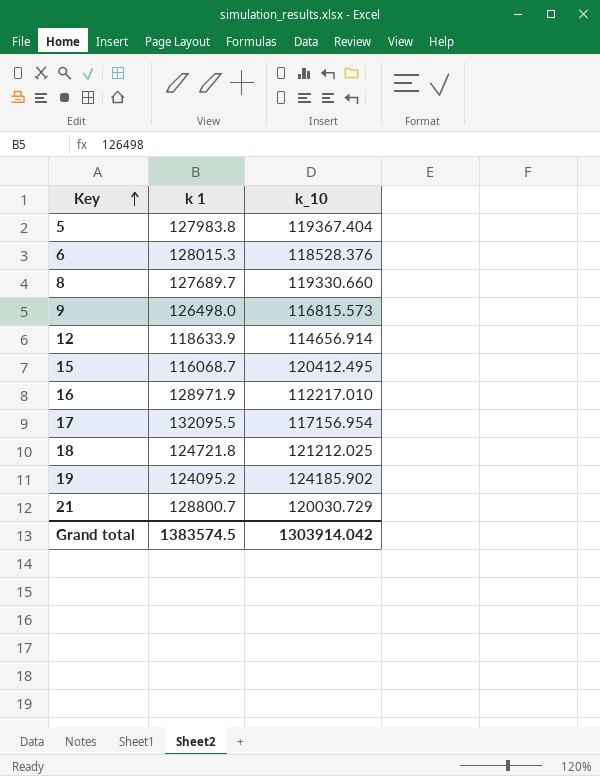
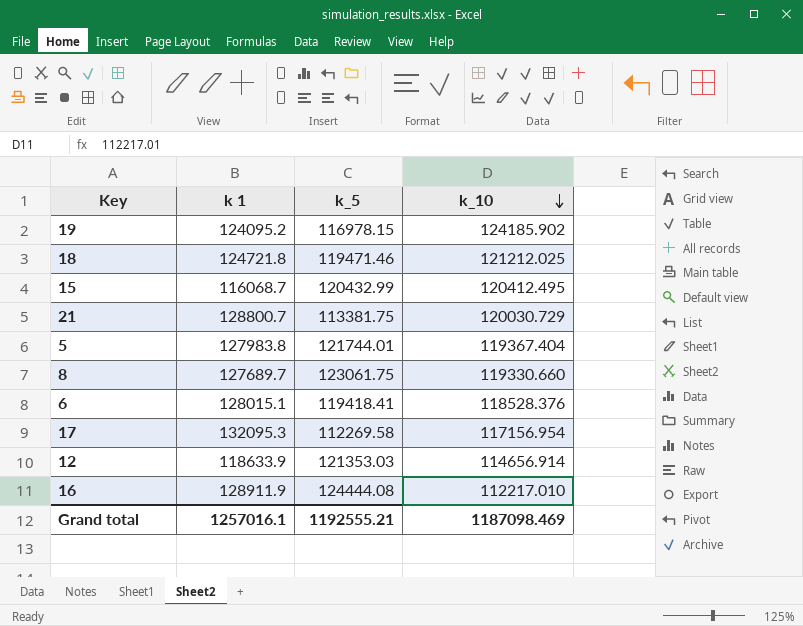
row order: Key ascending -> k_10 descending
column k_5 | position: none -> 3
row 9: 126498.0 | 116815.573 -> none
6 | k 1: 128015.3 -> 128015.1
17 | k 1: 132095.5 -> 132095.3
16 | k 1: 128971.9 -> 128911.9
Grand total | k 1: 1383574.5 -> 1257016.1
Grand total | k_10: 1303914.042 -> 1187098.469

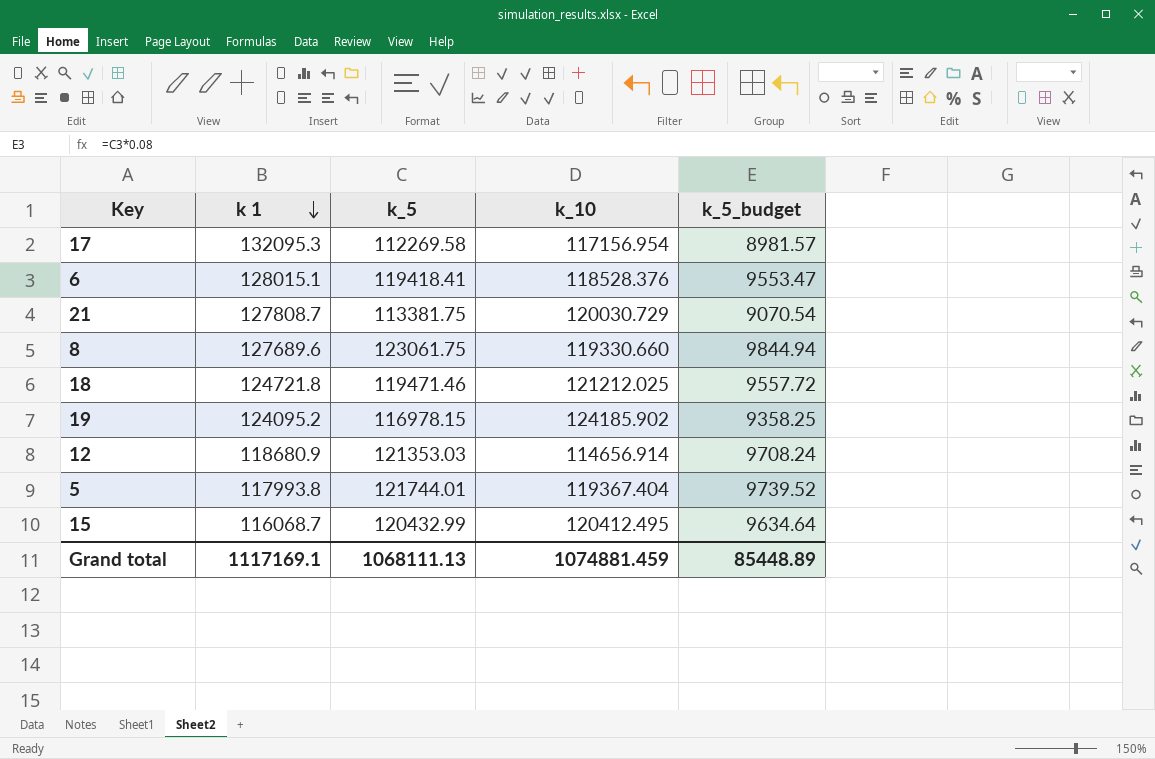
row order: k_10 descending -> k 1 descending
column k_5_budget | formula: none -> [k_5] * 0.08
row 16: 128911.9 | 124444.08 | 112217.010 -> none
21 | k 1: 128800.7 -> 127808.7
8 | k 1: 127689.7 -> 127689.6
12 | k 1: 118633.9 -> 118680.9
5 | k 1: 127983.8 -> 117993.8
Grand total | k 1: 1257016.1 -> 1117169.1
Grand total | k_5: 1192555.21 -> 1068111.13
Grand total | k_10: 1187098.469 -> 1074881.459

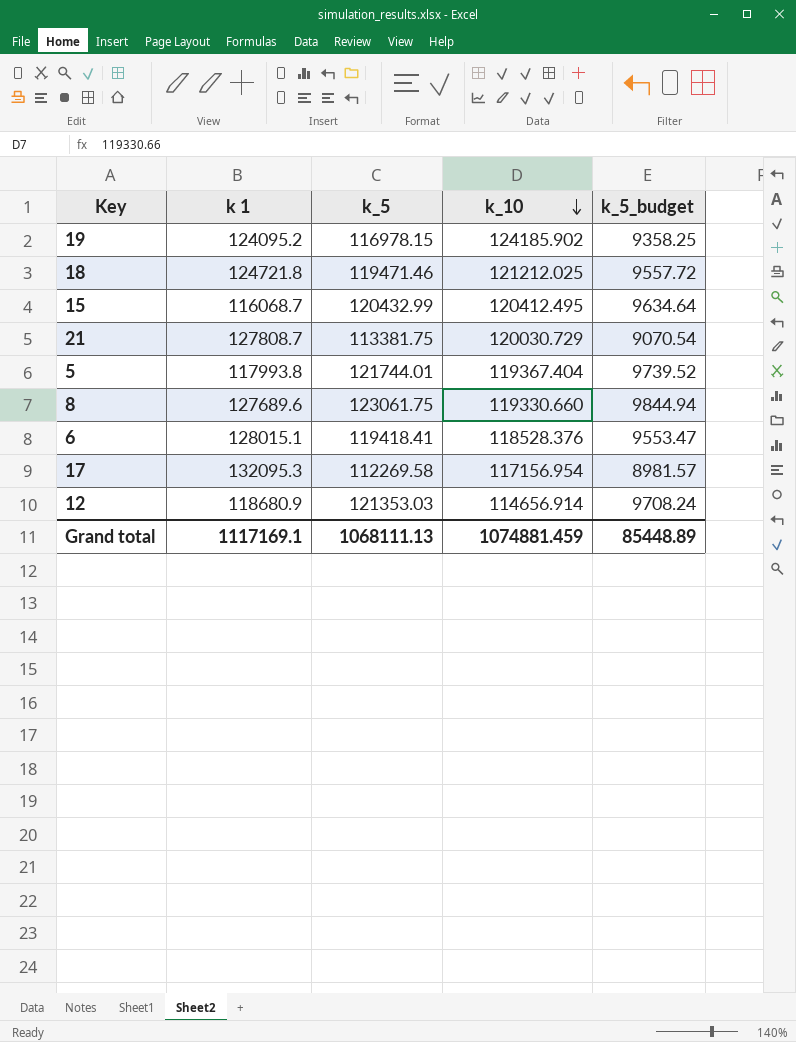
row order: k 1 descending -> k_10 descending

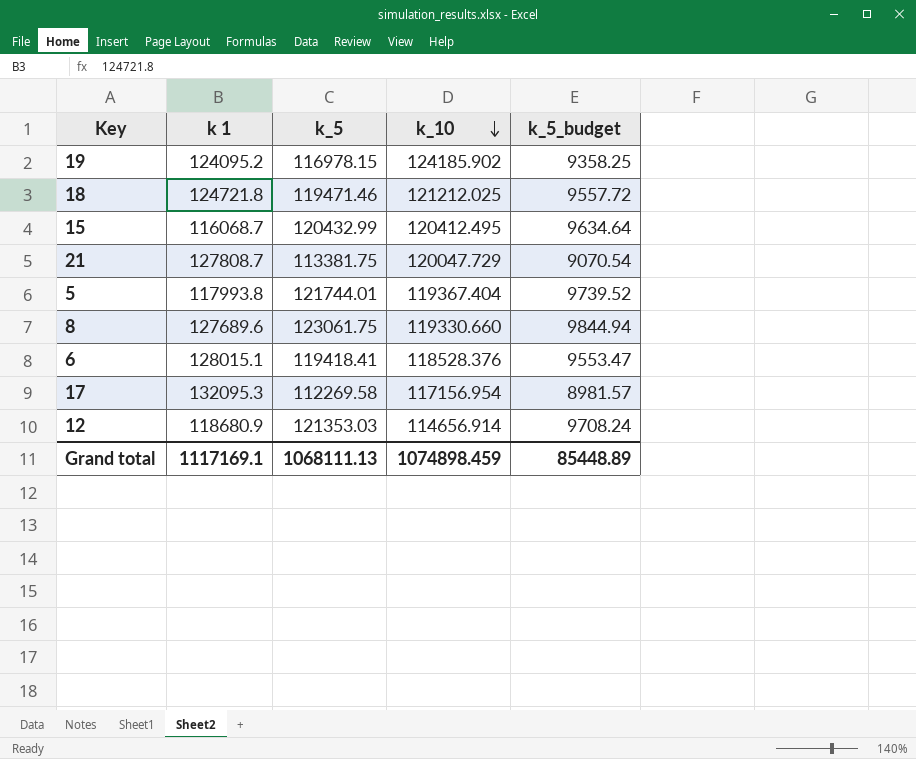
21 | k_10: 120030.729 -> 120047.729
Grand total | k_10: 1074881.459 -> 1074898.459

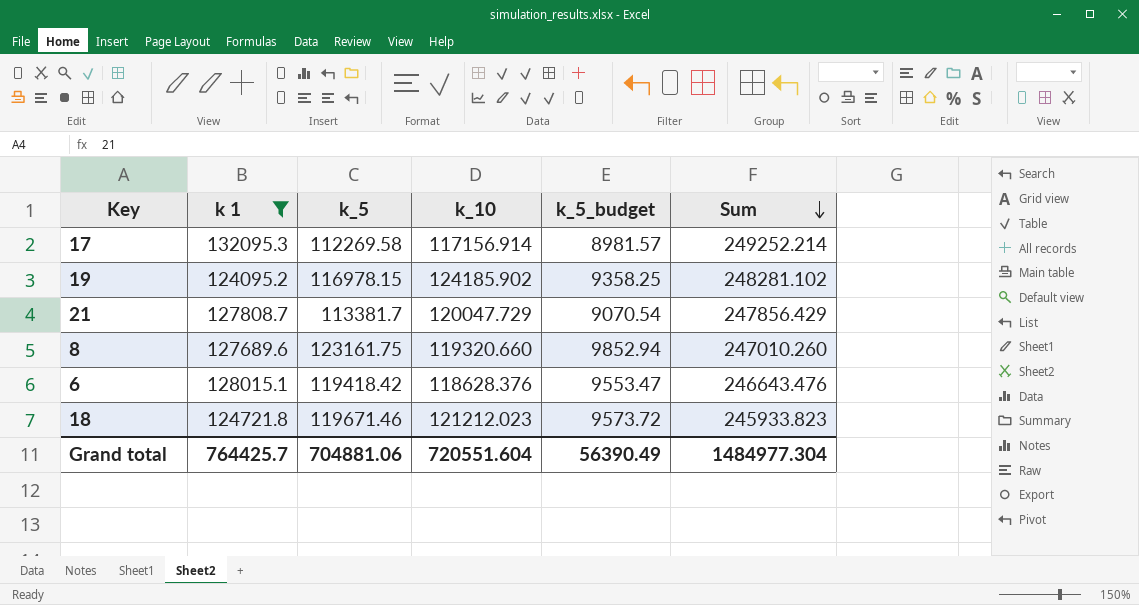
filter: none -> k 1 >= 124095.2
row order: k_10 descending -> Sum descending
column Sum | formula: none -> [k 1] + [k_10]
17 | k_10: 117156.954 -> 117156.914
21 | k_5: 113381.75 -> 113381.7
8 | k_5: 123061.75 -> 123161.75
8 | k_10: 119330.660 -> 119320.660
8 | k_5_budget: 9844.94 -> 9852.94
6 | k_5: 119418.41 -> 119418.42
6 | k_10: 118528.376 -> 118628.376
18 | k_5: 119471.46 -> 119671.46
18 | k_10: 121212.025 -> 121212.023
18 | k_5_budget: 9557.72 -> 9573.72
Grand total | k 1: 1117169.1 -> 764425.7
Grand total | k_5: 1068111.13 -> 704881.06
Grand total | k_10: 1074898.459 -> 720551.604
Grand total | k_5_budget: 85448.89 -> 56390.49

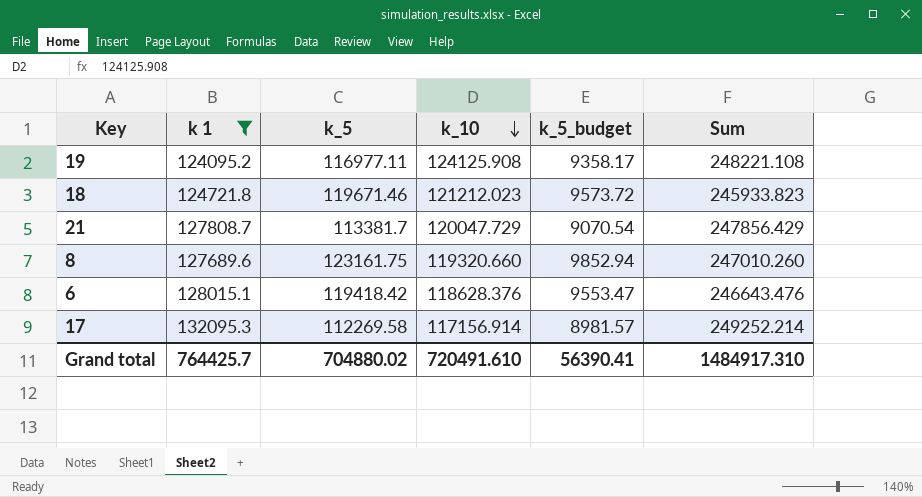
row order: Sum descending -> k_10 descending
19 | k_5: 116978.15 -> 116977.11
19 | k_10: 124185.902 -> 124125.908
19 | k_5_budget: 9358.25 -> 9358.17
19 | Sum: 248281.102 -> 248221.108
Grand total | k_5: 704881.06 -> 704880.02
Grand total | k_10: 720551.604 -> 720491.610
Grand total | k_5_budget: 56390.49 -> 56390.41
Grand total | Sum: 1484977.304 -> 1484917.310

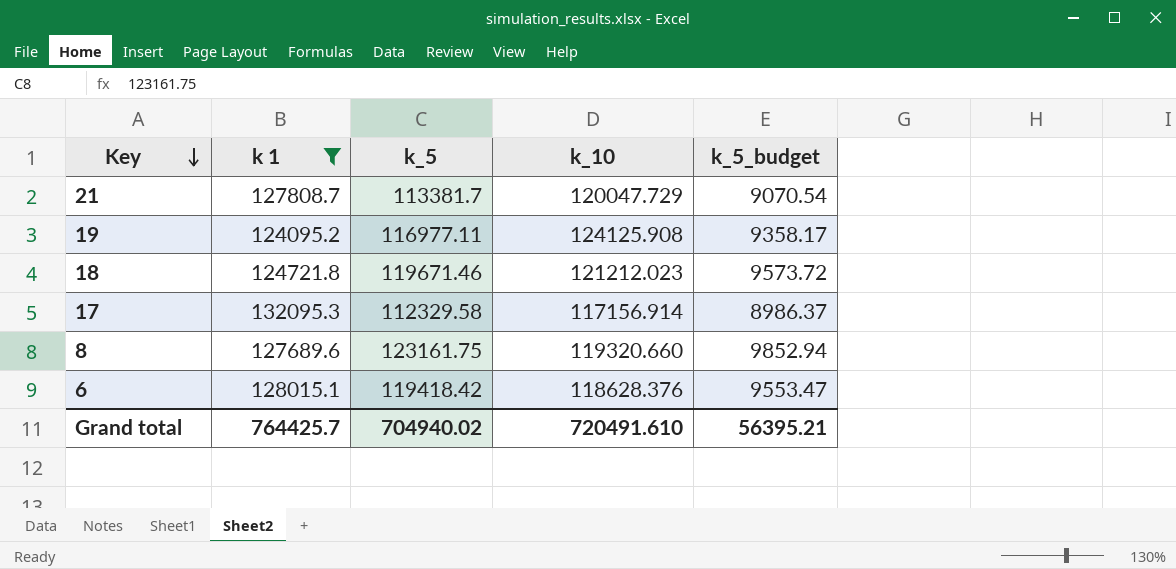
row order: k_10 descending -> Key descending
column Sum | formula: [k 1] + [k_10] -> none
17 | k_5: 112269.58 -> 112329.58
17 | k_5_budget: 8981.57 -> 8986.37
Grand total | k_5: 704880.02 -> 704940.02
Grand total | k_5_budget: 56390.41 -> 56395.21

